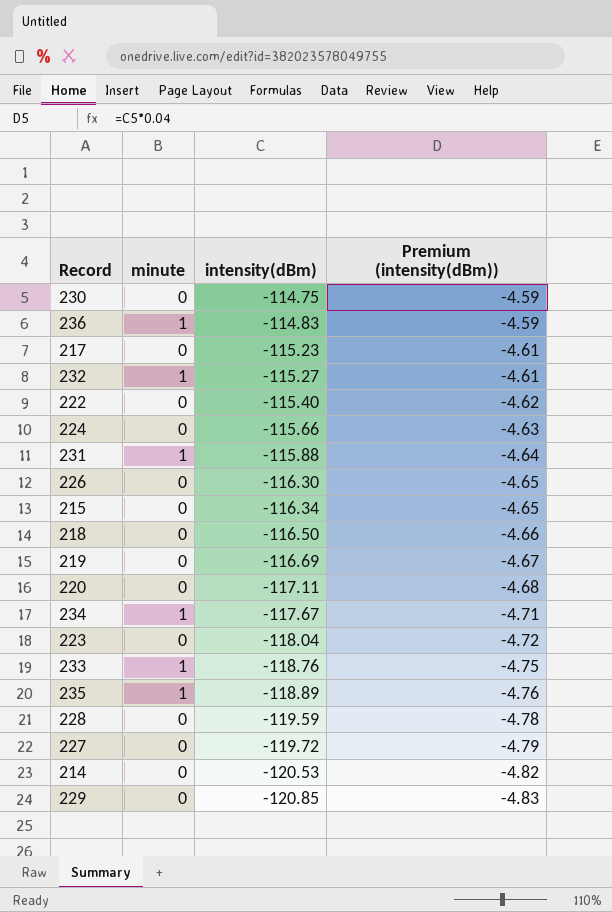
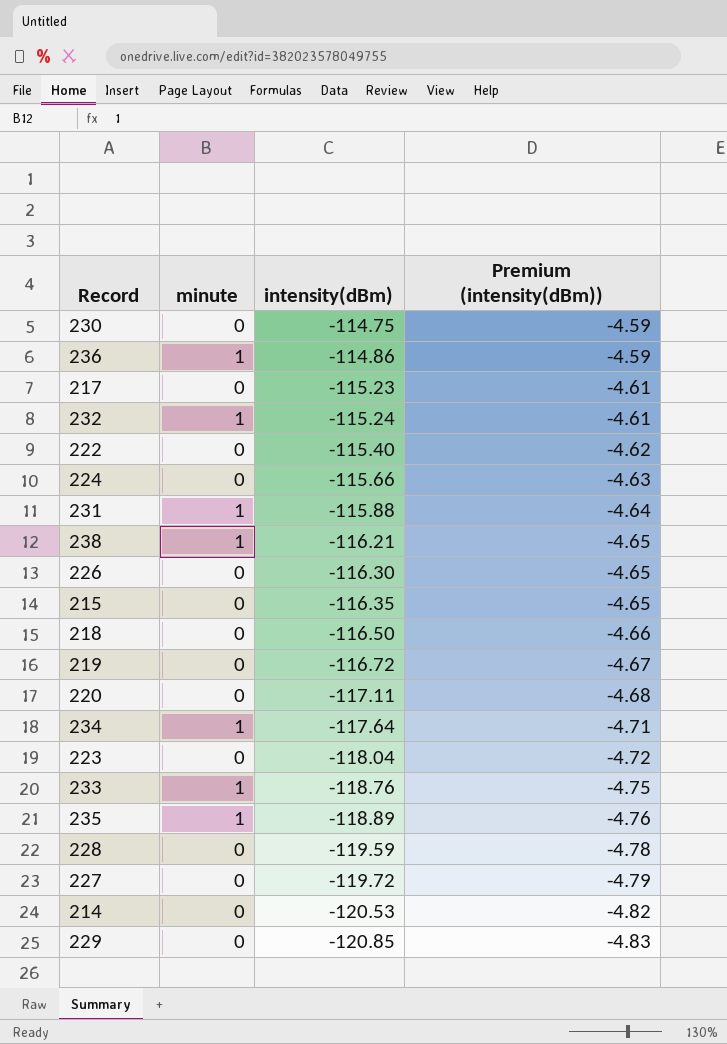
236 | intensity(dBm): -114.83 -> -114.86
232 | intensity(dBm): -115.27 -> -115.24
row 238: none -> 1 | -116.21 | -4.65
215 | intensity(dBm): -116.34 -> -116.35
219 | intensity(dBm): -116.69 -> -116.72
234 | intensity(dBm): -117.67 -> -117.64

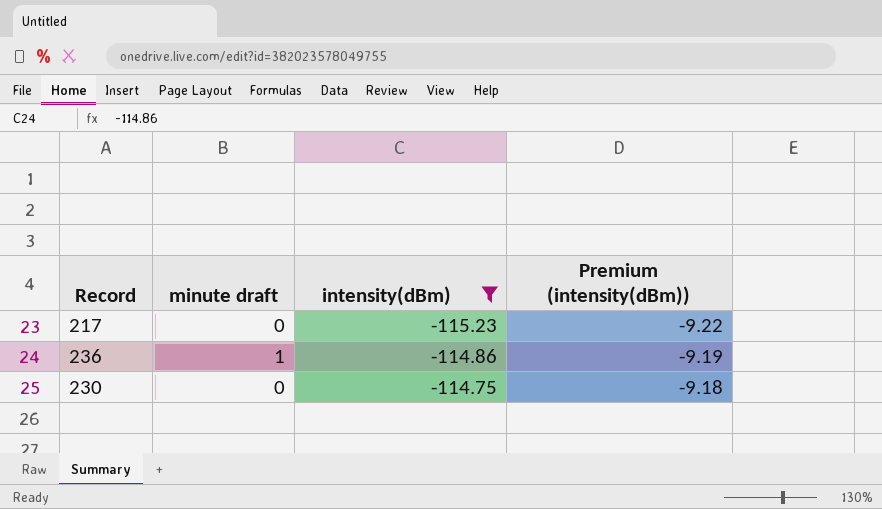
filter: none -> intensity(dBm) >= -115.23
row order: intensity(dBm) descending -> intensity(dBm) ascending
column name: minute -> minute draft
column Premium (intensity(dBm)) | formula: [intensity(dBm)] * 0.04 -> [intensity(dBm)] * 0.08

